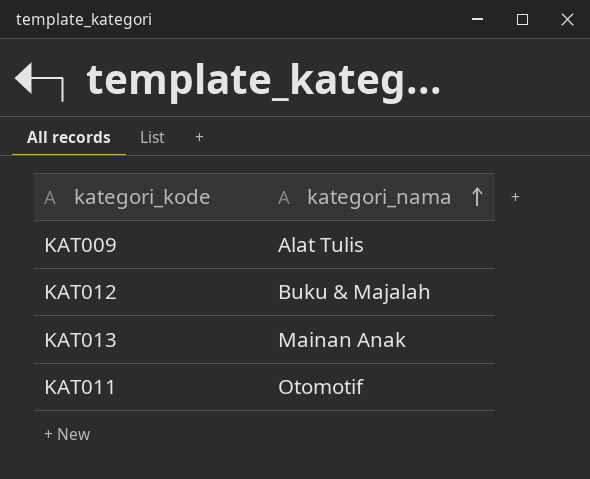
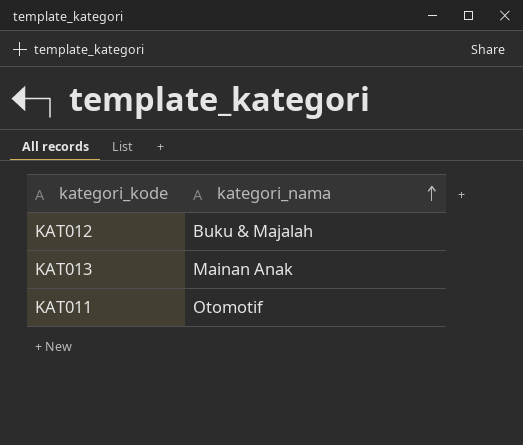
row KAT009: Alat Tulis -> none

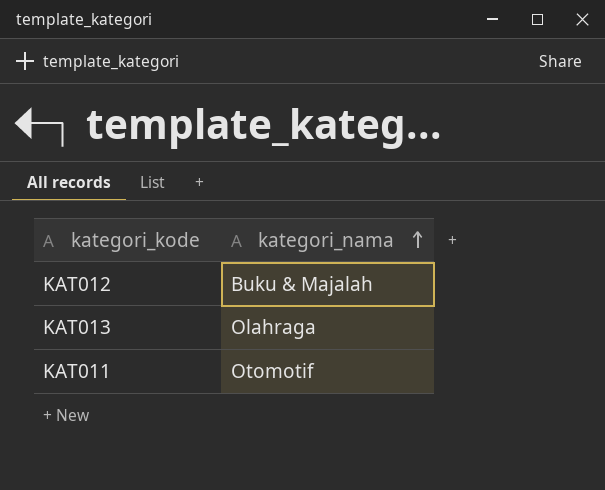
KAT013 | kategori_nama: Mainan Anak -> Olahraga

